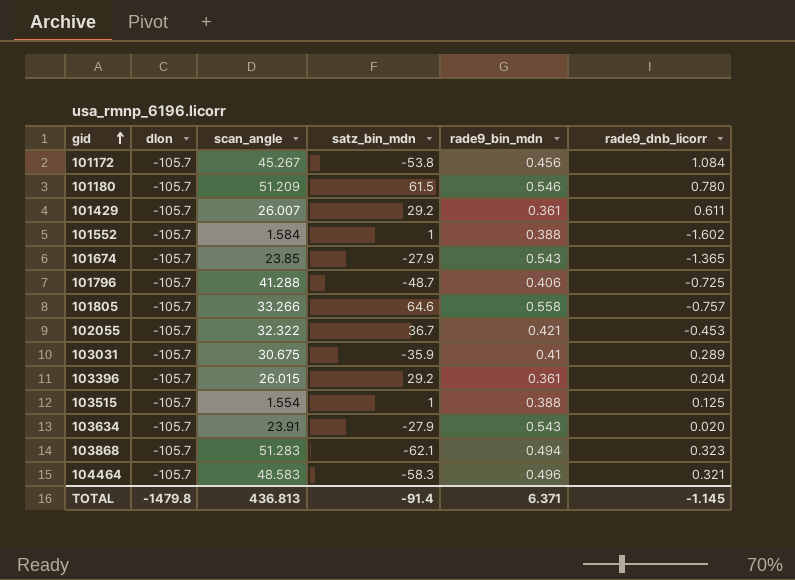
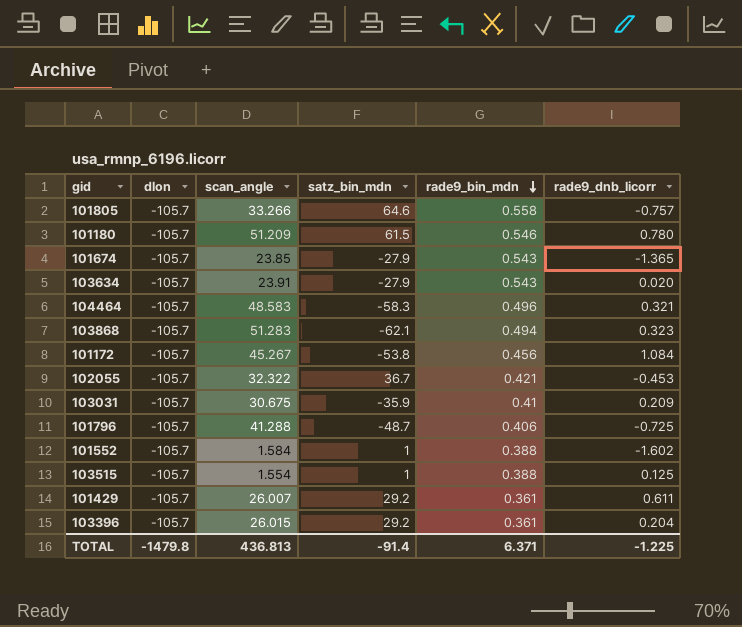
row order: gid ascending -> rade9_bin_mdn descending
103031 | rade9_dnb_licorr: 0.289 -> 0.209
TOTAL | rade9_dnb_licorr: -1.145 -> -1.225

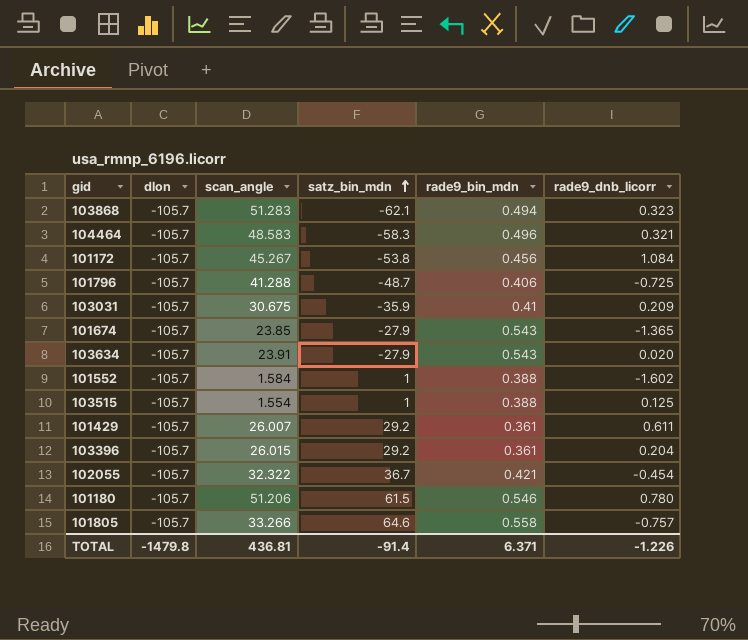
row order: rade9_bin_mdn descending -> satz_bin_mdn ascending
102055 | rade9_dnb_licorr: -0.453 -> -0.454
101180 | scan_angle: 51.209 -> 51.206
TOTAL | scan_angle: 436.813 -> 436.81
TOTAL | rade9_dnb_licorr: -1.225 -> -1.226

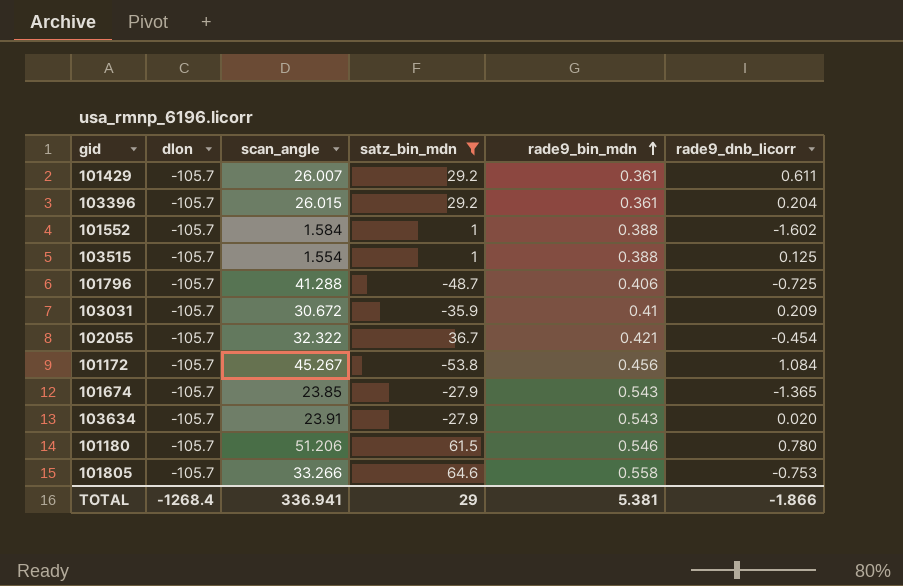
filter: none -> satz_bin_mdn >= -53.8
row order: satz_bin_mdn ascending -> rade9_bin_mdn ascending
103031 | scan_angle: 30.675 -> 30.672
101805 | rade9_dnb_licorr: -0.757 -> -0.753
TOTAL | dlon: -1479.8 -> -1268.4
TOTAL | scan_angle: 436.81 -> 336.941
TOTAL | satz_bin_mdn: -91.4 -> 29
TOTAL | rade9_bin_mdn: 6.371 -> 5.381
TOTAL | rade9_dnb_licorr: -1.226 -> -1.866

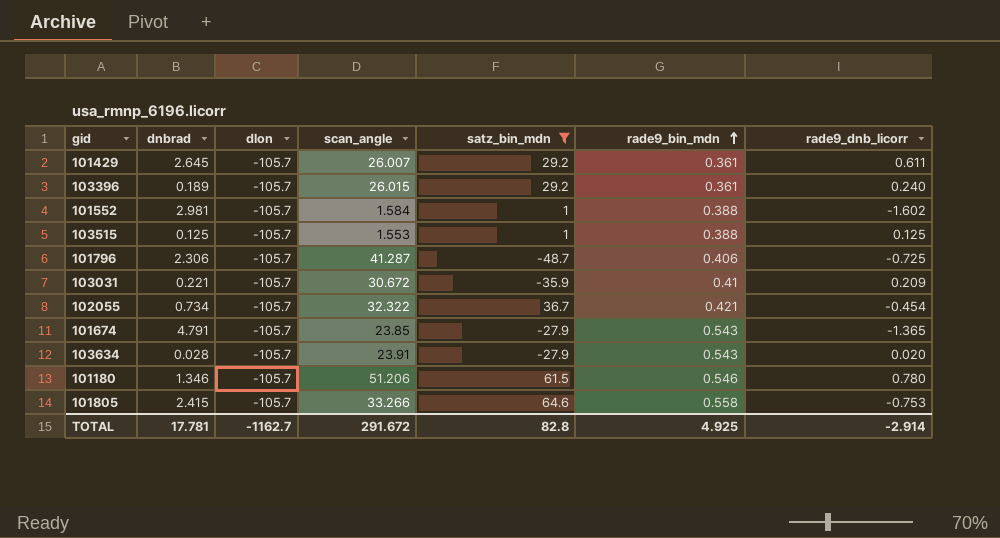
column dnbrad | position: none -> 2
row 101172: -105.7 | 45.267 | -53.8 | 0.456 | 1.084 -> none
103396 | rade9_dnb_licorr: 0.204 -> 0.240
103515 | scan_angle: 1.554 -> 1.553
101796 | scan_angle: 41.288 -> 41.287
TOTAL | dlon: -1268.4 -> -1162.7
TOTAL | scan_angle: 336.941 -> 291.672
TOTAL | satz_bin_mdn: 29 -> 82.8
TOTAL | rade9_bin_mdn: 5.381 -> 4.925
TOTAL | rade9_dnb_licorr: -1.866 -> -2.914

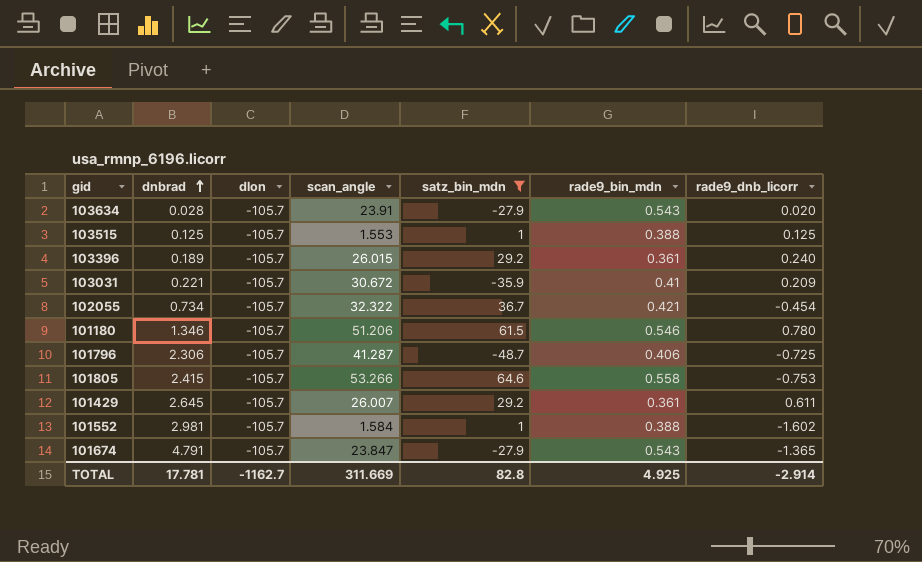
row order: rade9_bin_mdn ascending -> dnbrad ascending
101805 | scan_angle: 33.266 -> 53.266
101674 | scan_angle: 23.85 -> 23.847
TOTAL | scan_angle: 291.672 -> 311.669

